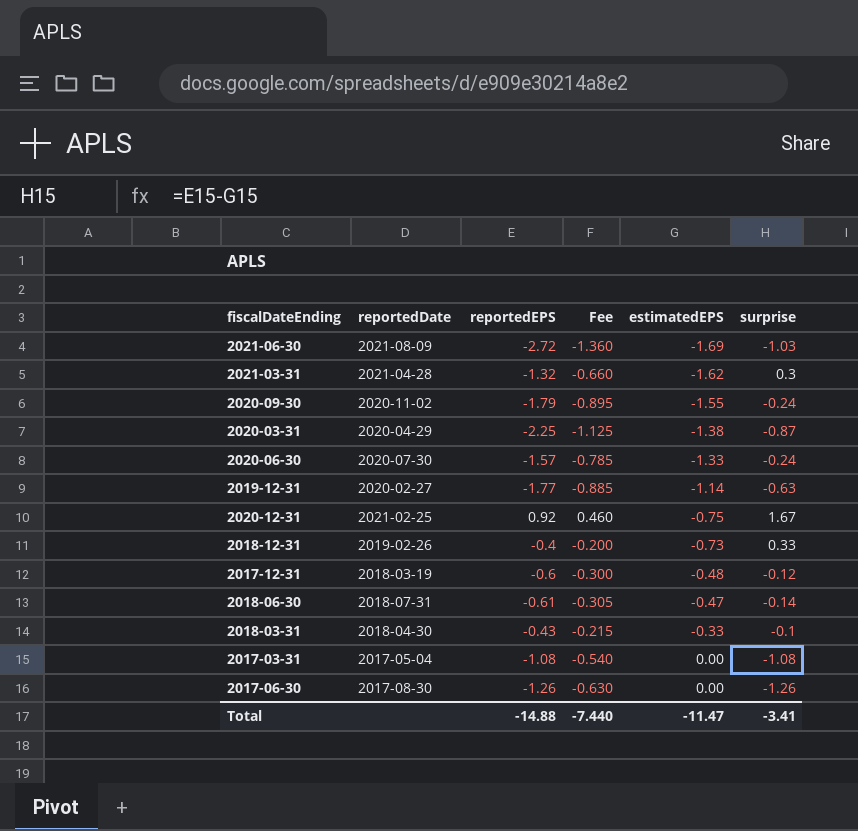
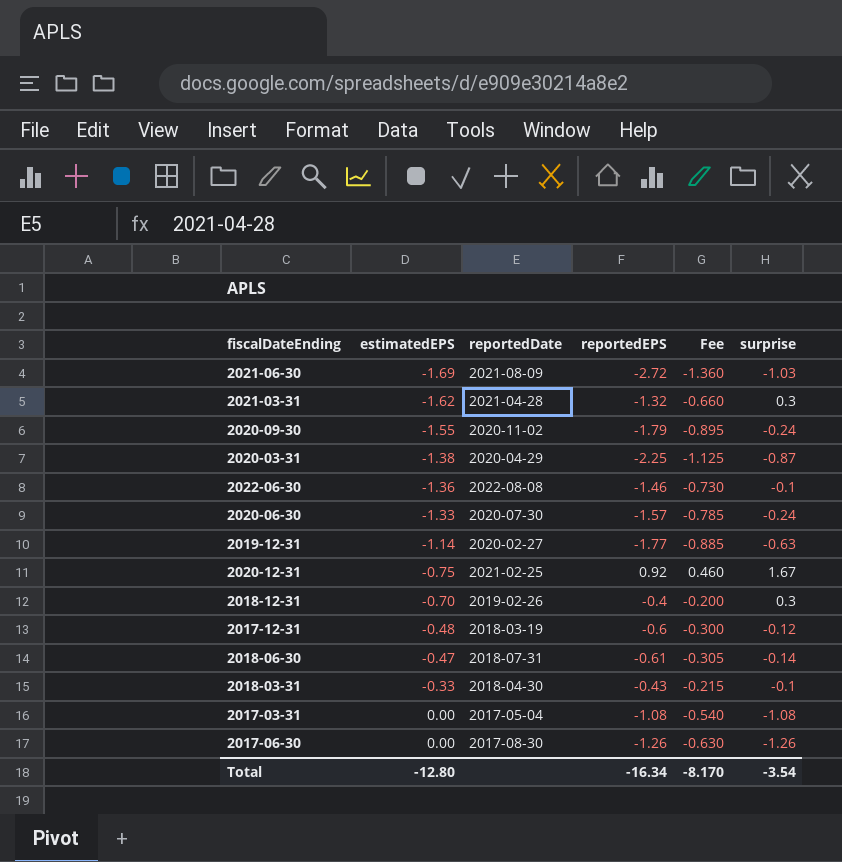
column estimatedEPS | position: 5 -> 2
row 2022-06-30: none -> -1.36 | 2022-08-08 | -1.46 | -0.730 | -0.1
2018-12-31 | estimatedEPS: -0.73 -> -0.70
2018-12-31 | surprise: 0.33 -> 0.3
Total | estimatedEPS: -11.47 -> -12.80
Total | reportedEPS: -14.88 -> -16.34
Total | Fee: -7.440 -> -8.170
Total | surprise: -3.41 -> -3.54

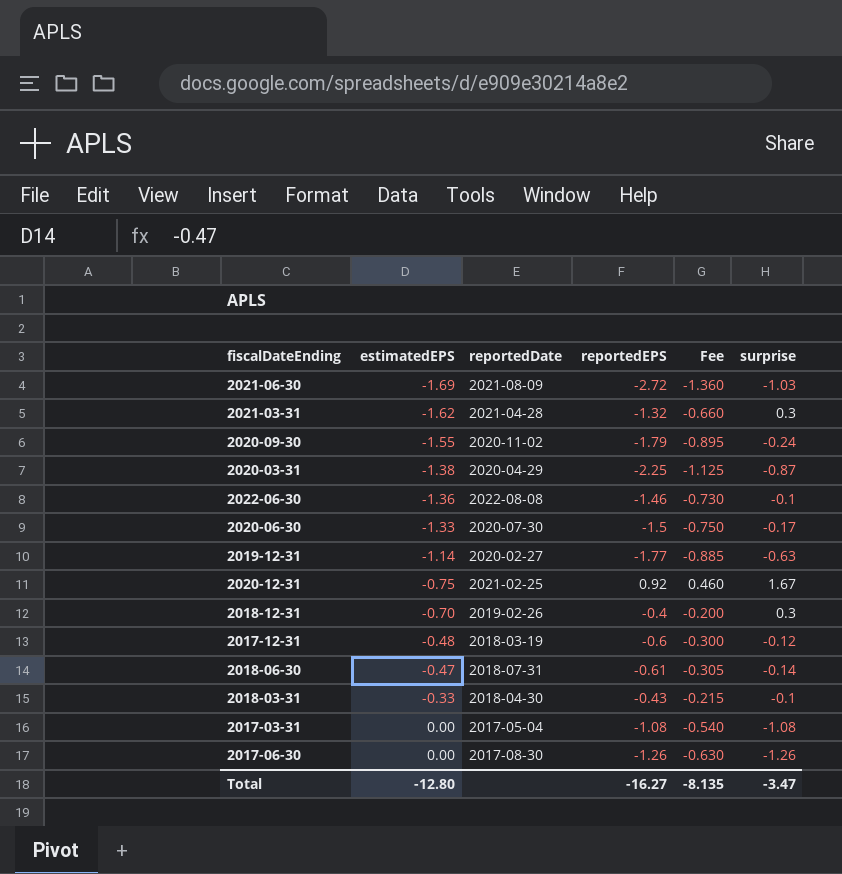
2020-06-30 | reportedEPS: -1.57 -> -1.5
2020-06-30 | Fee: -0.785 -> -0.750
2020-06-30 | surprise: -0.24 -> -0.17
Total | reportedEPS: -16.34 -> -16.27
Total | Fee: -8.170 -> -8.135
Total | surprise: -3.54 -> -3.47

